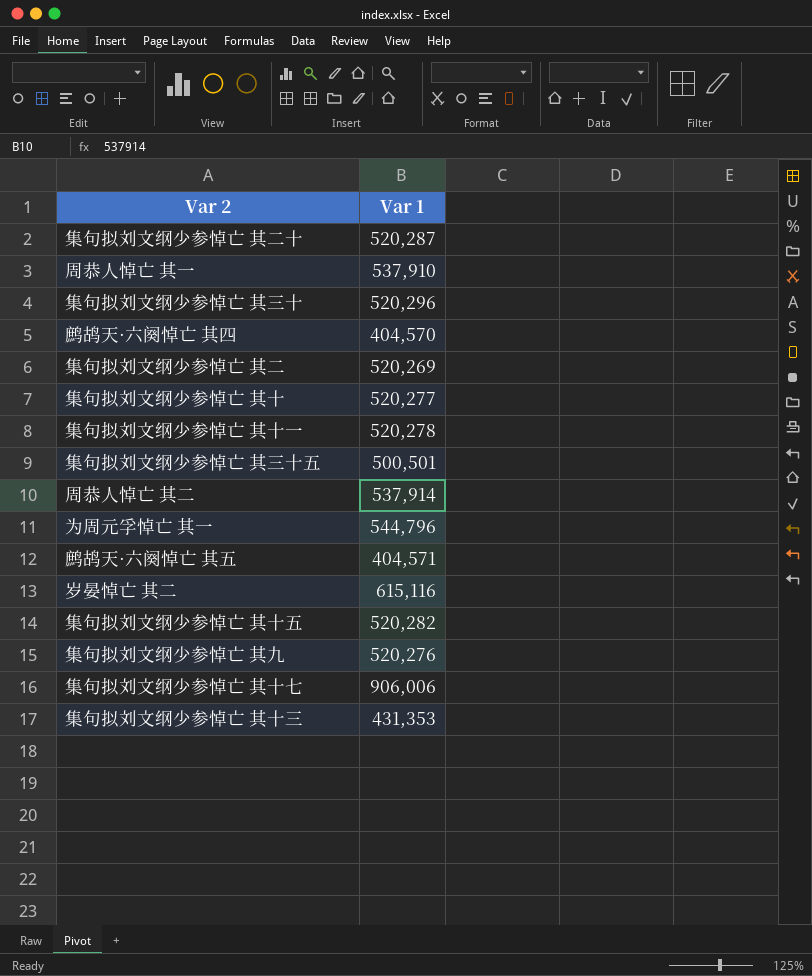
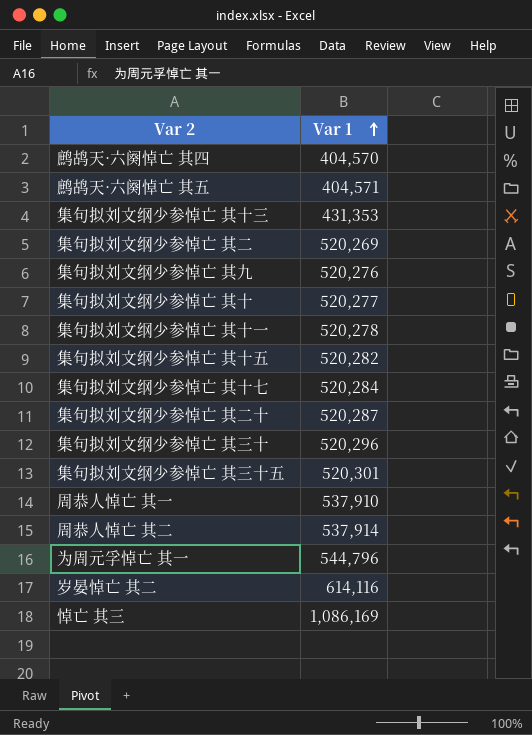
row order: none -> Var 1 ascending
集句拟刘文纲少参悼亡 其十七 | Var 1: 906,006 -> 520,284
集句拟刘文纲少参悼亡 其三十五 | Var 1: 500,501 -> 520,301
岁晏悼亡 其二 | Var 1: 615,116 -> 614,116
row 悼亡 其三: none -> 1,086,169

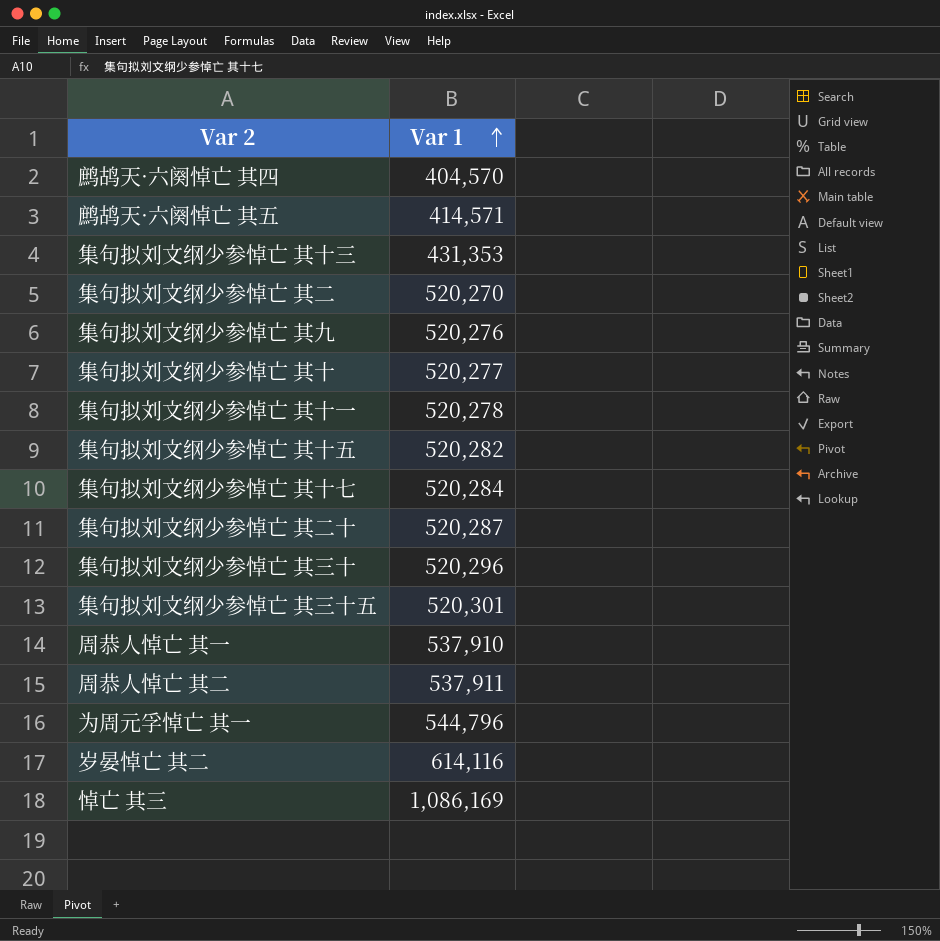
鹧鸪天·六阕悼亡 其五 | Var 1: 404,571 -> 414,571
集句拟刘文纲少参悼亡 其二 | Var 1: 520,269 -> 520,270
周恭人悼亡 其二 | Var 1: 537,914 -> 537,911

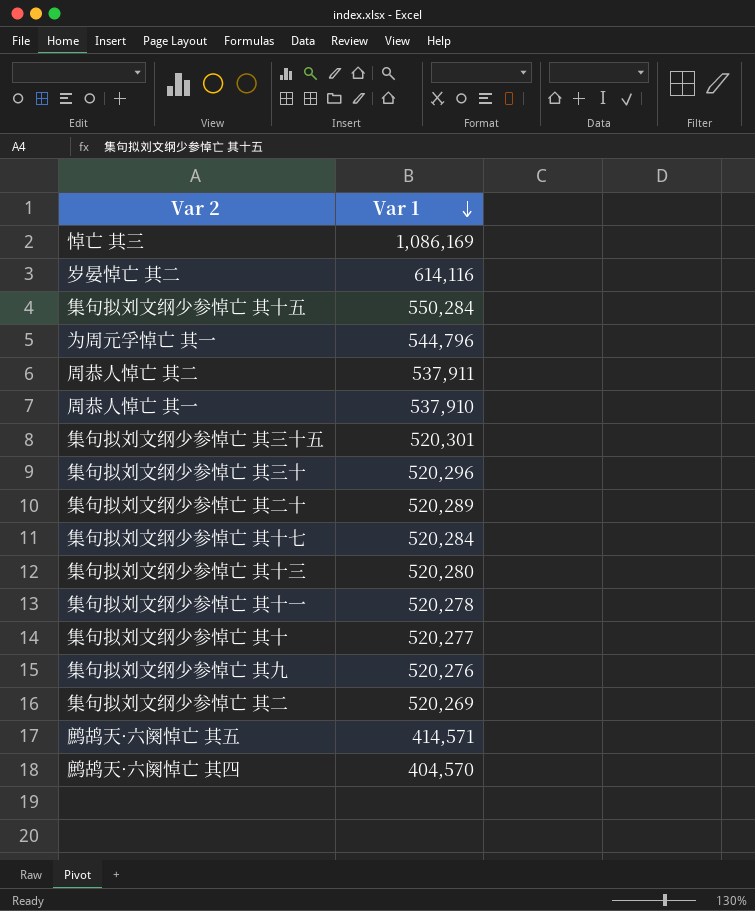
row order: Var 1 ascending -> Var 1 descending
集句拟刘文纲少参悼亡 其十五 | Var 1: 520,282 -> 550,284
集句拟刘文纲少参悼亡 其二十 | Var 1: 520,287 -> 520,289
集句拟刘文纲少参悼亡 其十三 | Var 1: 431,353 -> 520,280
集句拟刘文纲少参悼亡 其二 | Var 1: 520,270 -> 520,269

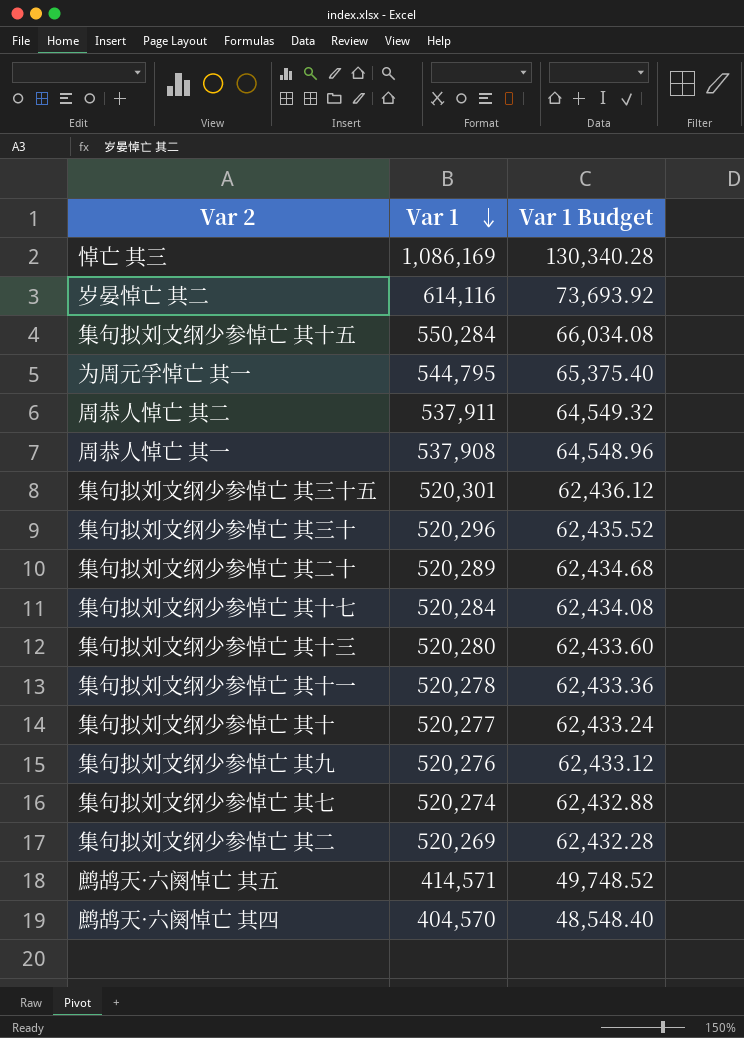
column Var 1 Budget | formula: none -> [Var 1] * 0.12
为周元孚悼亡 其一 | Var 1: 544,796 -> 544,795
周恭人悼亡 其一 | Var 1: 537,910 -> 537,908
row 集句拟刘文纲少参悼亡 其七: none -> 520,274 | 62,432.88

